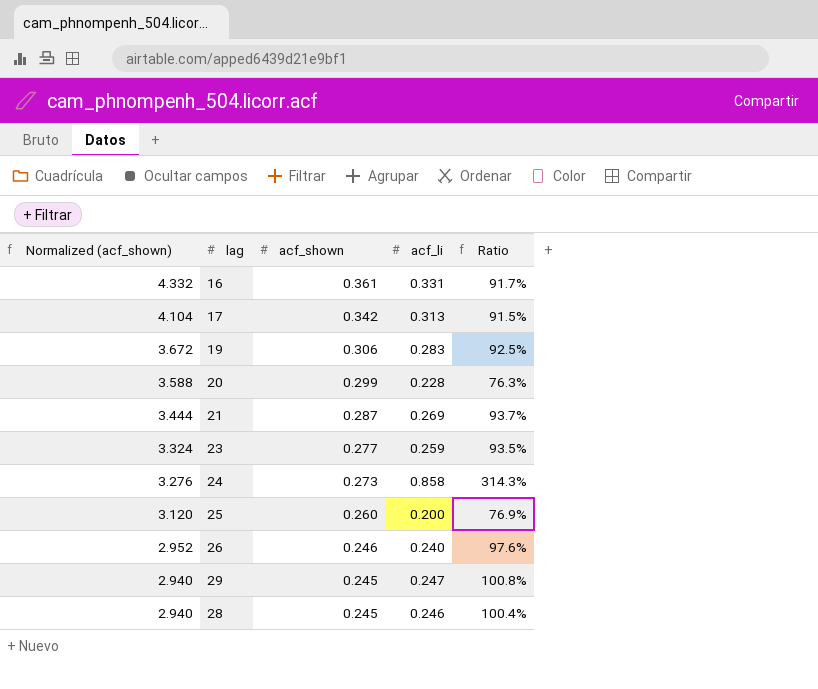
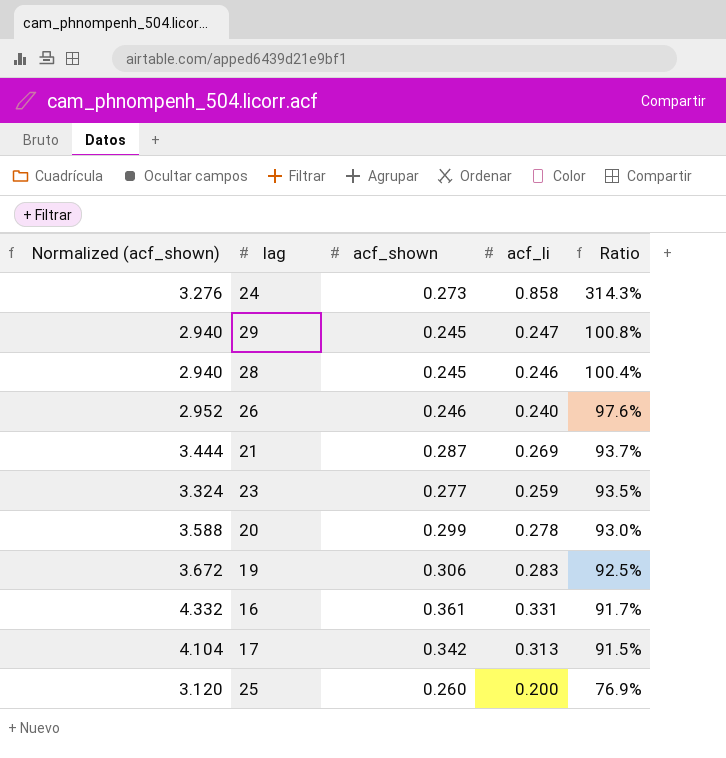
row order: Normalized (acf_shown) descending -> Ratio descending
20 | acf_li: 0.228 -> 0.278
20 | Ratio: 76.3% -> 93.0%

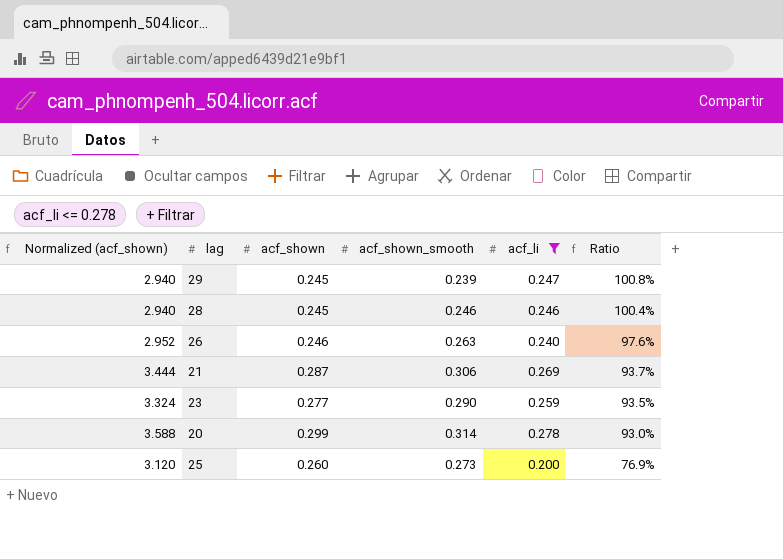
filter: none -> acf_li <= 0.278
column acf_shown_smooth | position: none -> 4

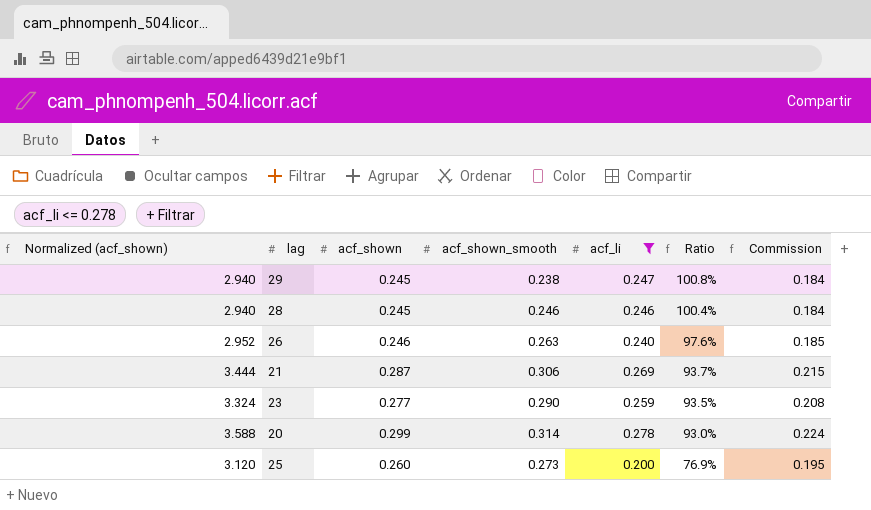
column Commission | formula: none -> [acf_shown] * 0.75
29 | acf_shown_smooth: 0.239 -> 0.238

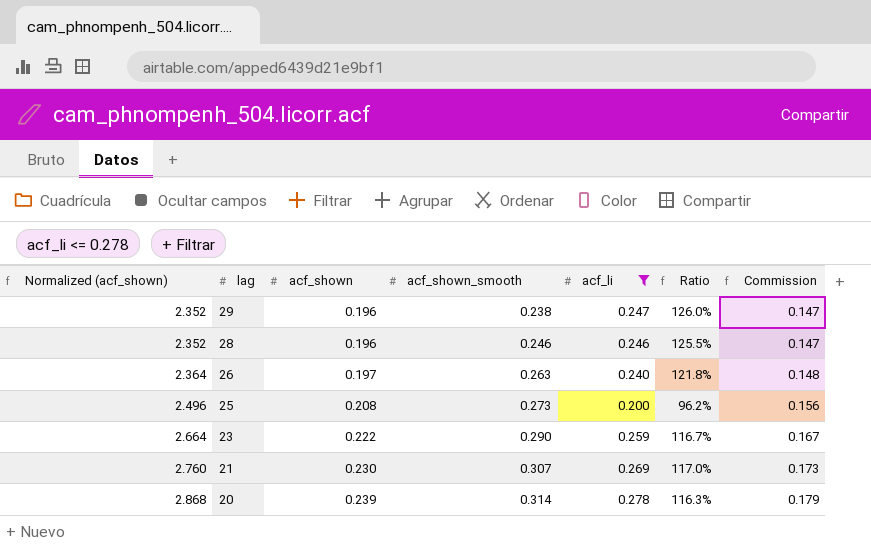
row order: Ratio descending -> Normalized (acf_shown) ascending
29 | Normalized (acf_shown): 2.940 -> 2.352
29 | acf_shown: 0.245 -> 0.196
29 | Ratio: 100.8% -> 126.0%
29 | Commission: 0.184 -> 0.147
28 | Normalized (acf_shown): 2.940 -> 2.352
28 | acf_shown: 0.245 -> 0.196
28 | Ratio: 100.4% -> 125.5%
28 | Commission: 0.184 -> 0.147
26 | Normalized (acf_shown): 2.952 -> 2.364
26 | acf_shown: 0.246 -> 0.197
26 | Ratio: 97.6% -> 121.8%
26 | Commission: 0.185 -> 0.148
25 | Normalized (acf_shown): 3.120 -> 2.496
25 | acf_shown: 0.260 -> 0.208
25 | Ratio: 76.9% -> 96.2%
25 | Commission: 0.195 -> 0.156
23 | Normalized (acf_shown): 3.324 -> 2.664
23 | acf_shown: 0.277 -> 0.222
23 | Ratio: 93.5% -> 116.7%
23 | Commission: 0.208 -> 0.167
21 | Normalized (acf_shown): 3.444 -> 2.760
21 | acf_shown: 0.287 -> 0.230
21 | acf_shown_smooth: 0.306 -> 0.307
21 | Ratio: 93.7% -> 117.0%
21 | Commission: 0.215 -> 0.173
20 | Normalized (acf_shown): 3.588 -> 2.868
20 | acf_shown: 0.299 -> 0.239
20 | Ratio: 93.0% -> 116.3%
20 | Commission: 0.224 -> 0.179

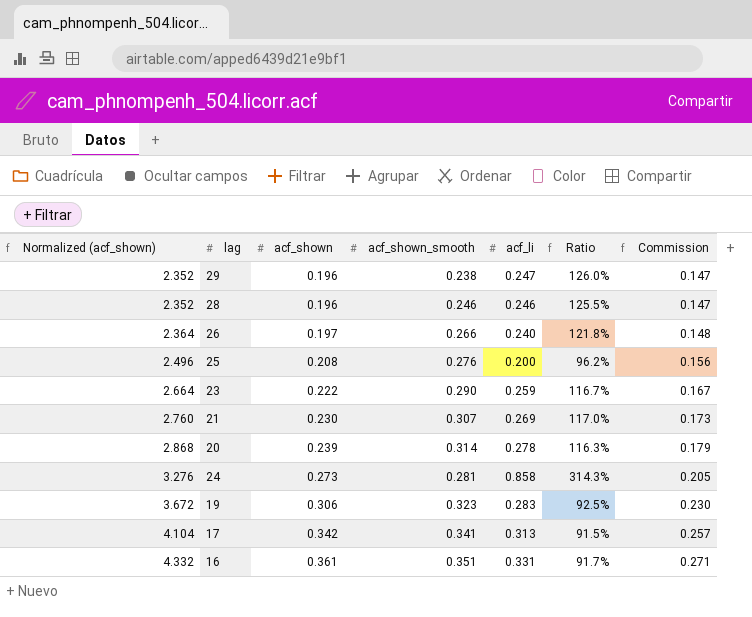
filter: acf_li <= 0.278 -> none
26 | acf_shown_smooth: 0.263 -> 0.266
25 | acf_shown_smooth: 0.273 -> 0.276

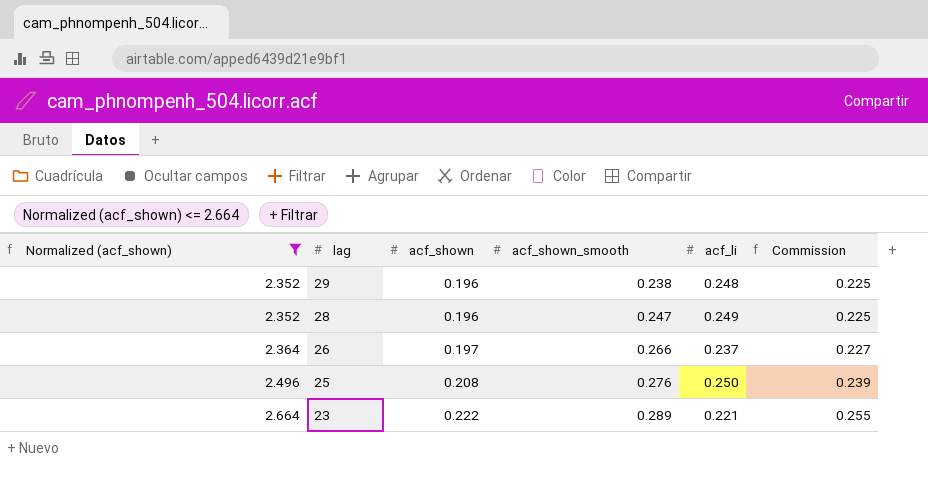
filter: none -> Normalized (acf_shown) <= 2.664
column Ratio | formula: [acf_li] / [acf_shown] -> none
column Commission | formula: [acf_shown] * 0.75 -> [acf_shown] * 1.15
29 | acf_li: 0.247 -> 0.248
28 | acf_shown_smooth: 0.246 -> 0.247
28 | acf_li: 0.246 -> 0.249
26 | acf_li: 0.240 -> 0.237
25 | acf_li: 0.200 -> 0.250
23 | acf_shown_smooth: 0.290 -> 0.289
23 | acf_li: 0.259 -> 0.221

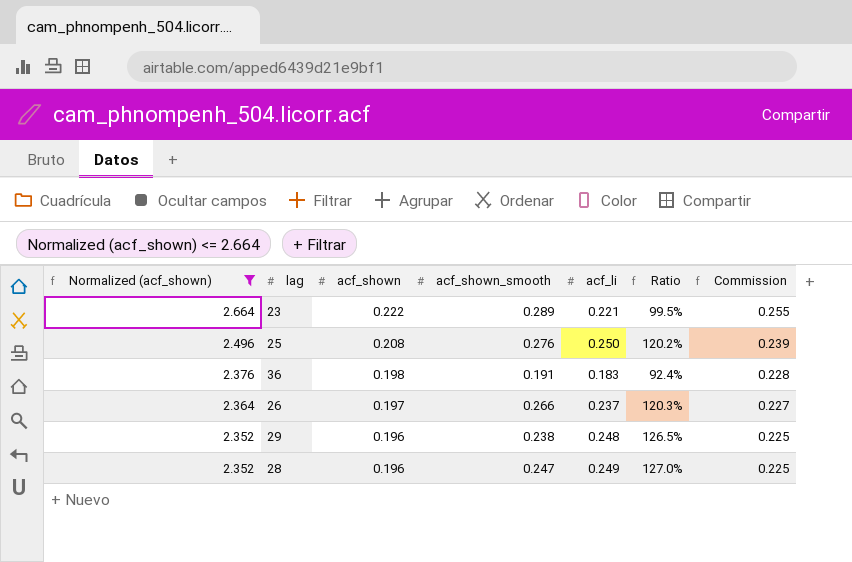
row order: Normalized (acf_shown) ascending -> Normalized (acf_shown) descending
column Ratio | formula: none -> [acf_li] / [acf_shown]
row 36: none -> 2.376 | 0.198 | 0.191 | 0.183 | 92.4% | 0.228

